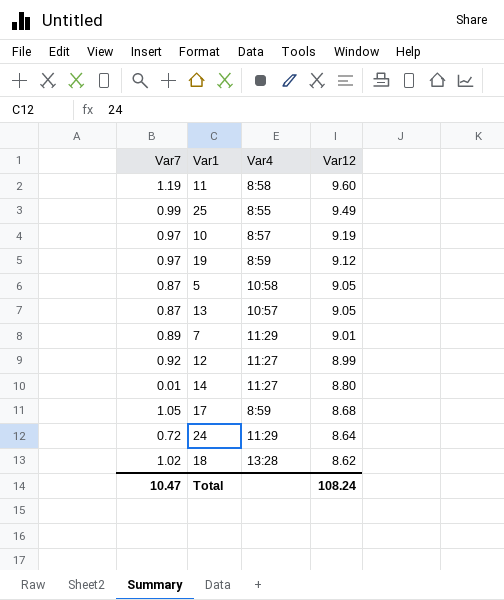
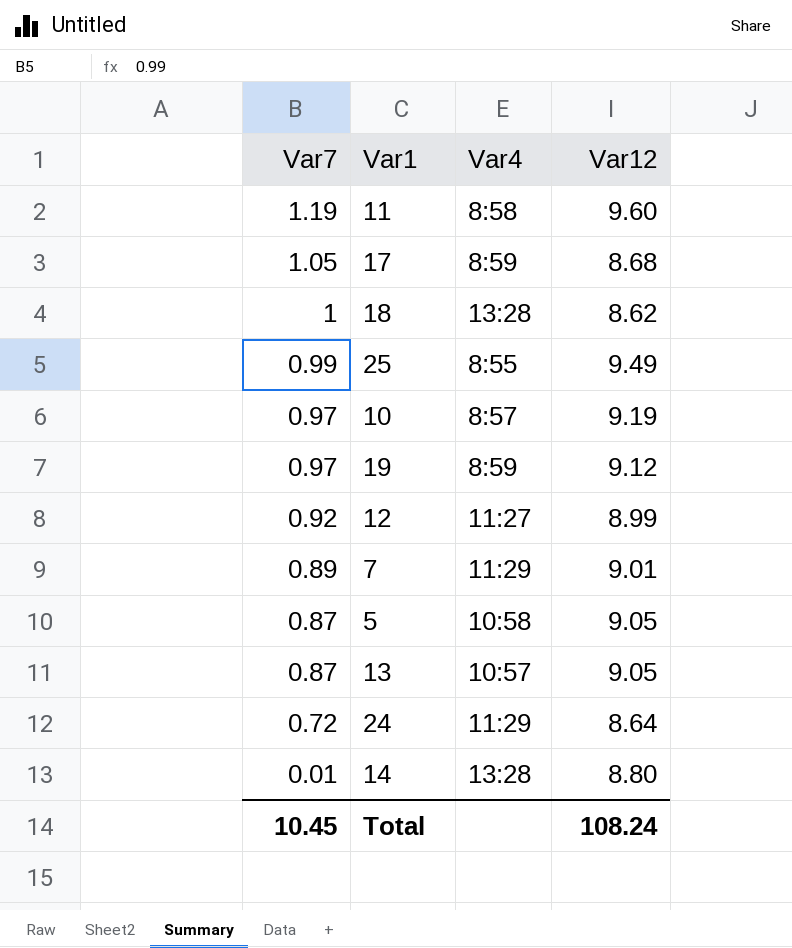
row order: Var12 descending -> Var7 descending
18 | Var7: 1.02 -> 1
14 | Var4: 11:27 -> 13:28
Total | Var7: 10.47 -> 10.45

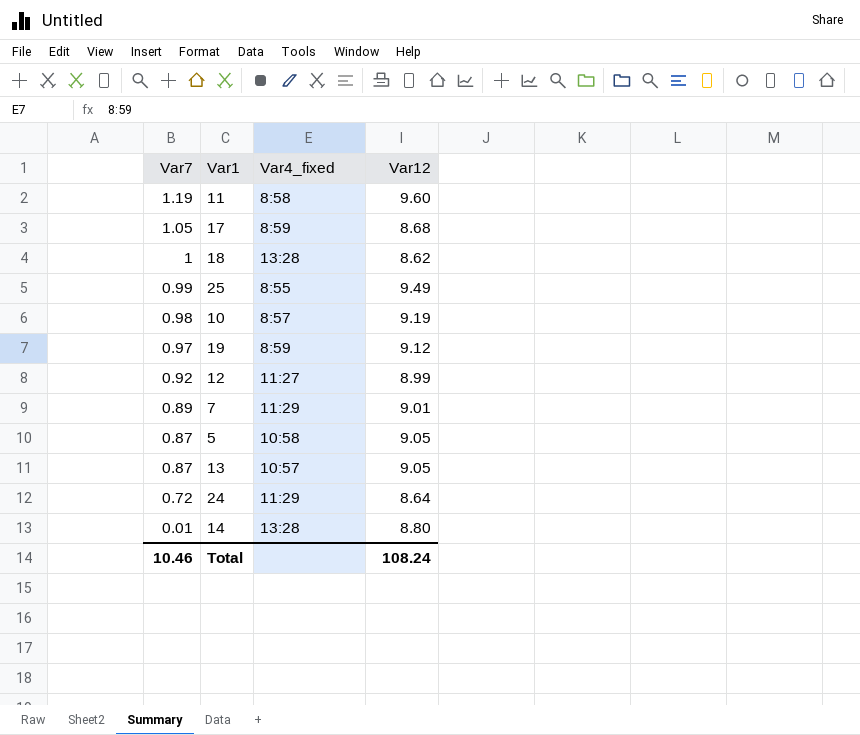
column name: Var4 -> Var4_fixed
10 | Var7: 0.97 -> 0.98
Total | Var7: 10.45 -> 10.46

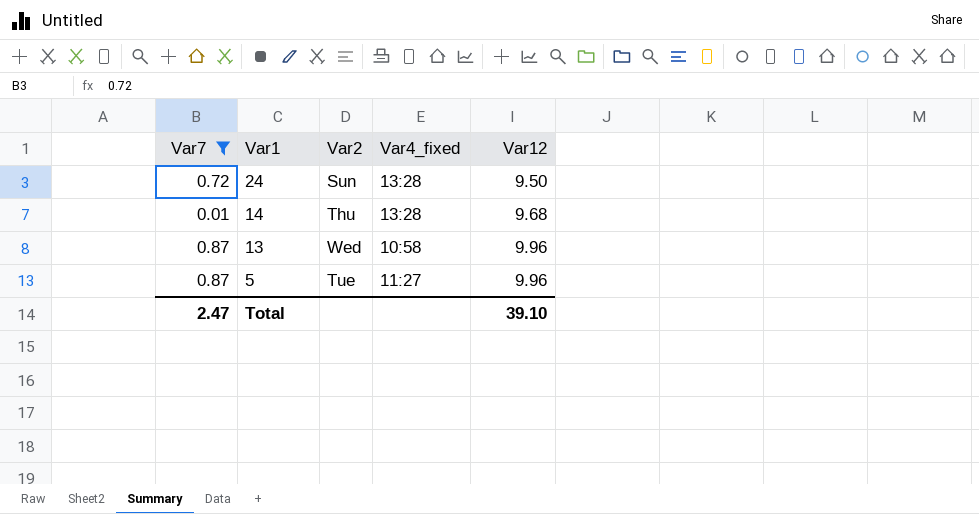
filter: none -> Var7 <= 0.87
row order: Var7 descending -> Var1 descending
column Var2 | position: none -> 3
24 | Var4_fixed: 11:29 -> 13:28
24 | Var12: 8.64 -> 9.50
14 | Var12: 8.80 -> 9.68
13 | Var4_fixed: 10:57 -> 10:58
13 | Var12: 9.05 -> 9.96
5 | Var4_fixed: 10:58 -> 11:27
5 | Var12: 9.05 -> 9.96
Total | Var7: 10.46 -> 2.47
Total | Var12: 108.24 -> 39.10

